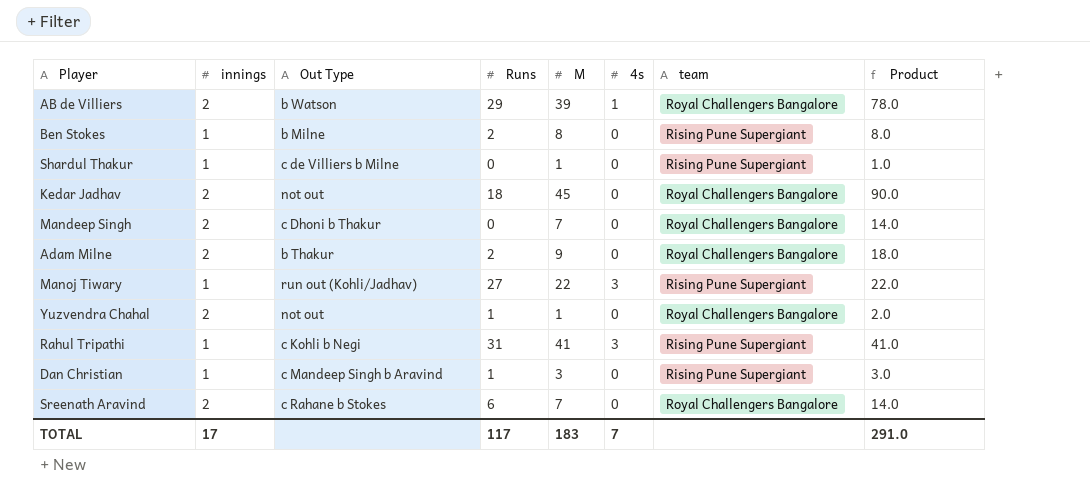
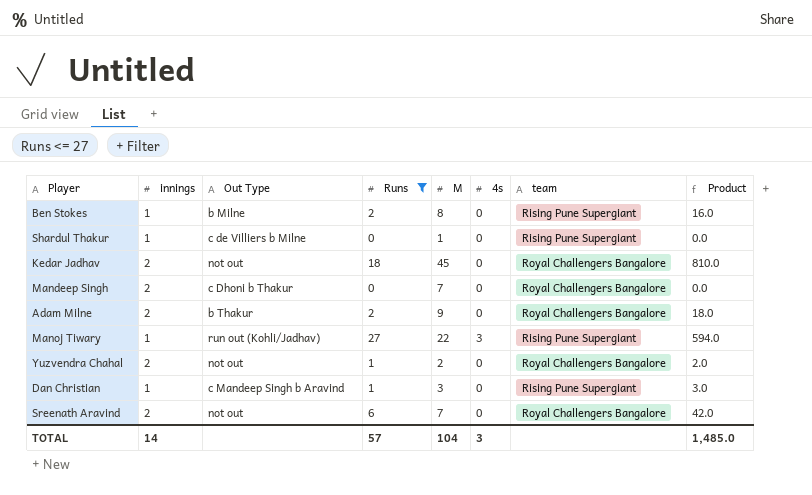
filter: none -> Runs <= 27
column Product | formula: [innings] * [M] -> [Runs] * [M]
Yuzvendra Chahal | M: 1 -> 2
Sreenath Aravind | Out Type: c Rahane b Stokes -> not out
TOTAL | innings: 17 -> 14
TOTAL | Runs: 117 -> 57
TOTAL | M: 183 -> 104
TOTAL | 4s: 7 -> 3
TOTAL | Product: 291.0 -> 1,485.0

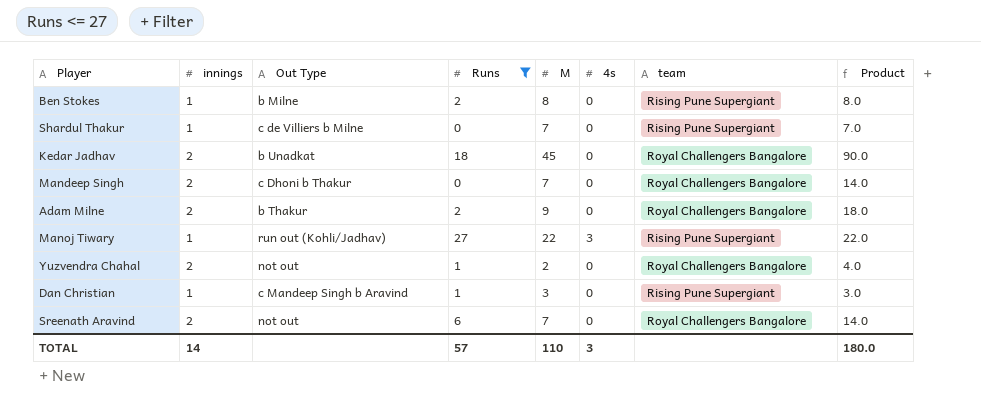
column Product | formula: [Runs] * [M] -> [innings] * [M]
Shardul Thakur | M: 1 -> 7
Kedar Jadhav | Out Type: not out -> b Unadkat
TOTAL | M: 104 -> 110
TOTAL | Product: 1,485.0 -> 180.0

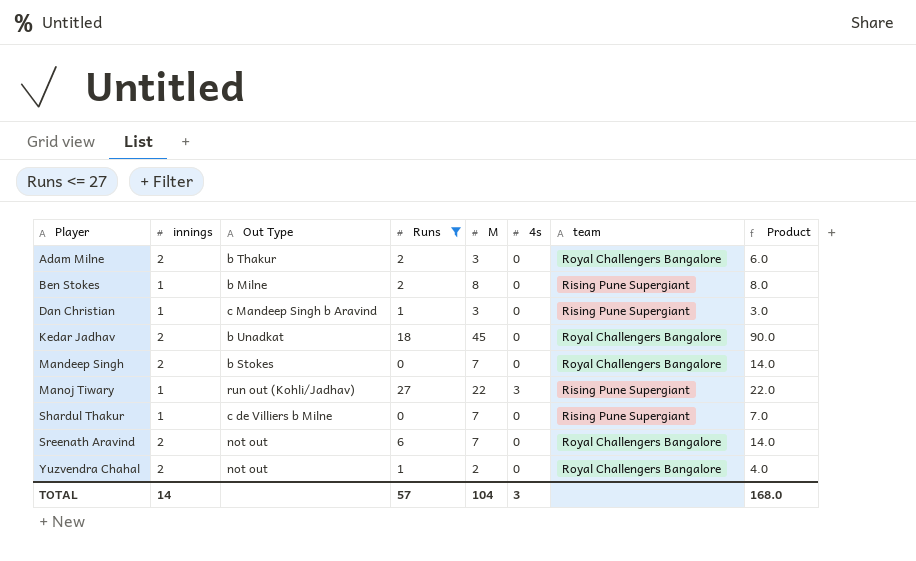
row order: none -> Player ascending
Adam Milne | M: 9 -> 3
Adam Milne | Product: 18.0 -> 6.0
Mandeep Singh | Out Type: c Dhoni b Thakur -> b Stokes
TOTAL | M: 110 -> 104
TOTAL | Product: 180.0 -> 168.0

